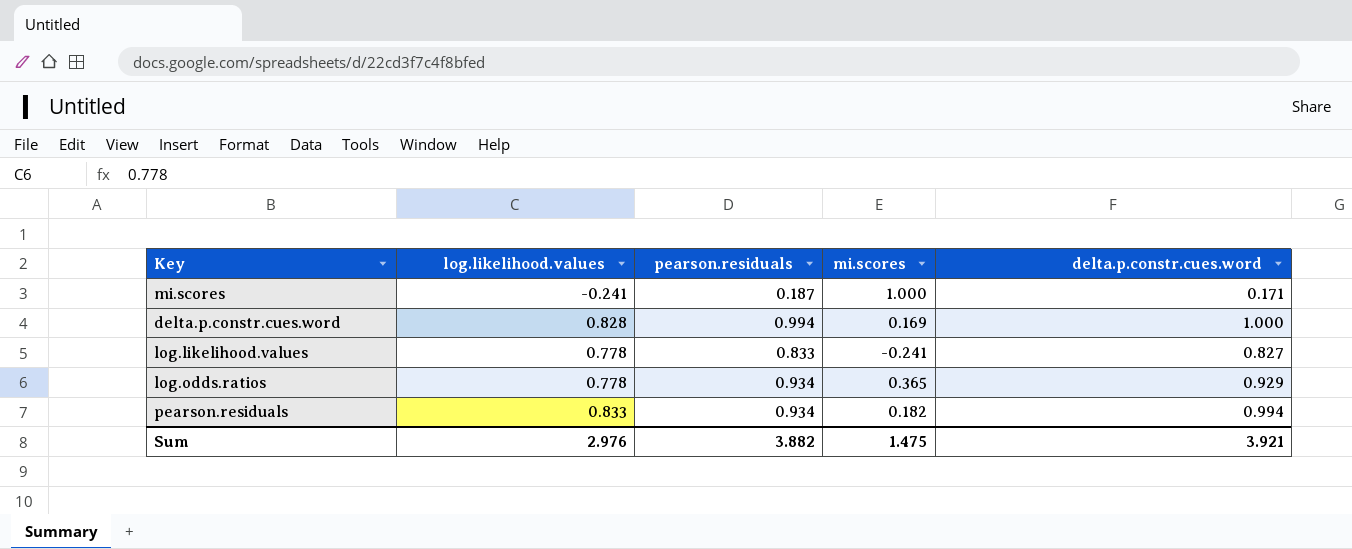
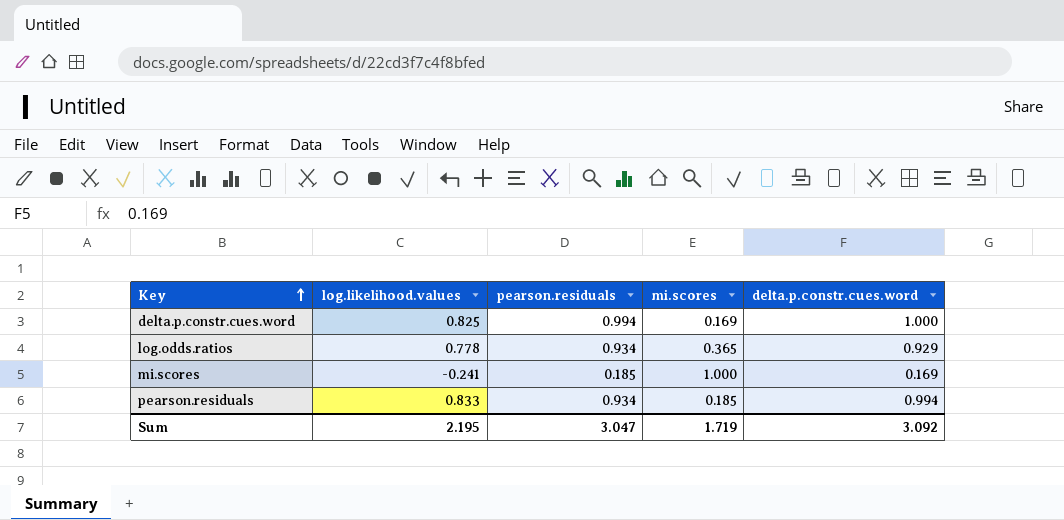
row order: none -> Key ascending
row log.likelihood.values: 0.778 | 0.833 | -0.241 | 0.827 -> none
delta.p.constr.cues.word | log.likelihood.values: 0.828 -> 0.825
mi.scores | pearson.residuals: 0.187 -> 0.185
mi.scores | delta.p.constr.cues.word: 0.171 -> 0.169
pearson.residuals | mi.scores: 0.182 -> 0.185
Sum | log.likelihood.values: 2.976 -> 2.195
Sum | pearson.residuals: 3.882 -> 3.047
Sum | mi.scores: 1.475 -> 1.719
Sum | delta.p.constr.cues.word: 3.921 -> 3.092

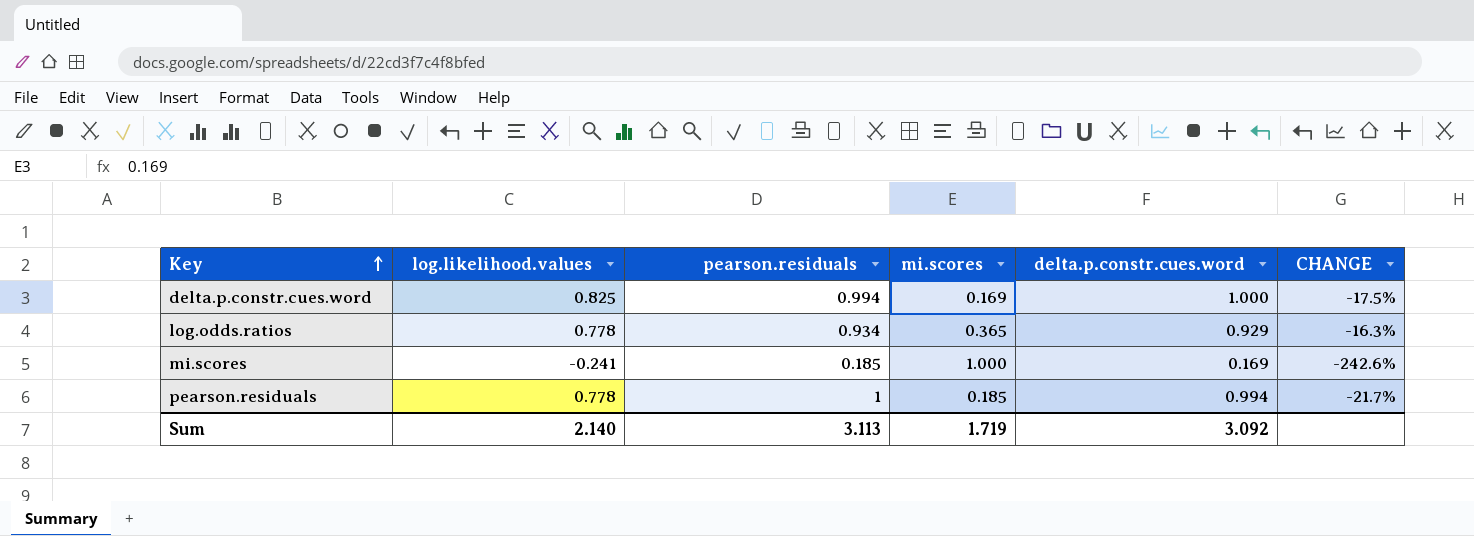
column CHANGE | formula: none -> ([log.likelihood.values] - [delta.p.constr.cues.word]) / [delta.p.constr.cues.word]
pearson.residuals | log.likelihood.values: 0.833 -> 0.778
pearson.residuals | pearson.residuals: 0.934 -> 1
Sum | log.likelihood.values: 2.195 -> 2.140
Sum | pearson.residuals: 3.047 -> 3.113

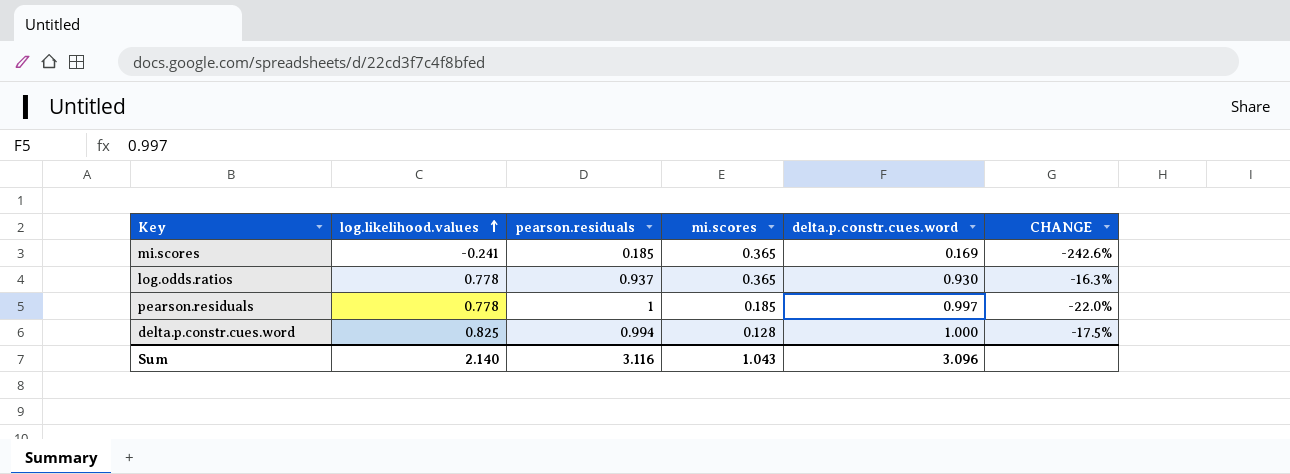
row order: Key ascending -> log.likelihood.values ascending
mi.scores | mi.scores: 1.000 -> 0.365
log.odds.ratios | pearson.residuals: 0.934 -> 0.937
log.odds.ratios | delta.p.constr.cues.word: 0.929 -> 0.930
pearson.residuals | delta.p.constr.cues.word: 0.994 -> 0.997
pearson.residuals | CHANGE: -21.7% -> -22.0%
delta.p.constr.cues.word | mi.scores: 0.169 -> 0.128
Sum | pearson.residuals: 3.113 -> 3.116
Sum | mi.scores: 1.719 -> 1.043
Sum | delta.p.constr.cues.word: 3.092 -> 3.096

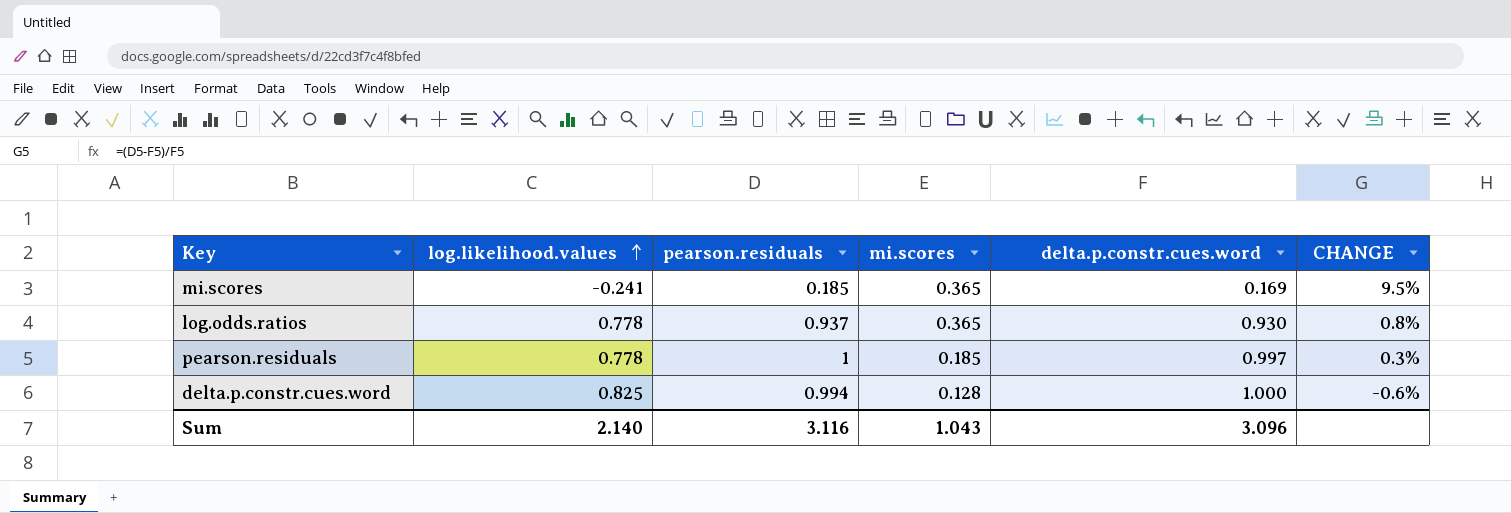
column CHANGE | formula: ([log.likelihood.values] - [delta.p.constr.cues.word]) / [delta.p.constr.cues.word] -> ([pearson.residuals] - [delta.p.constr.cues.word]) / [delta.p.constr.cues.word]

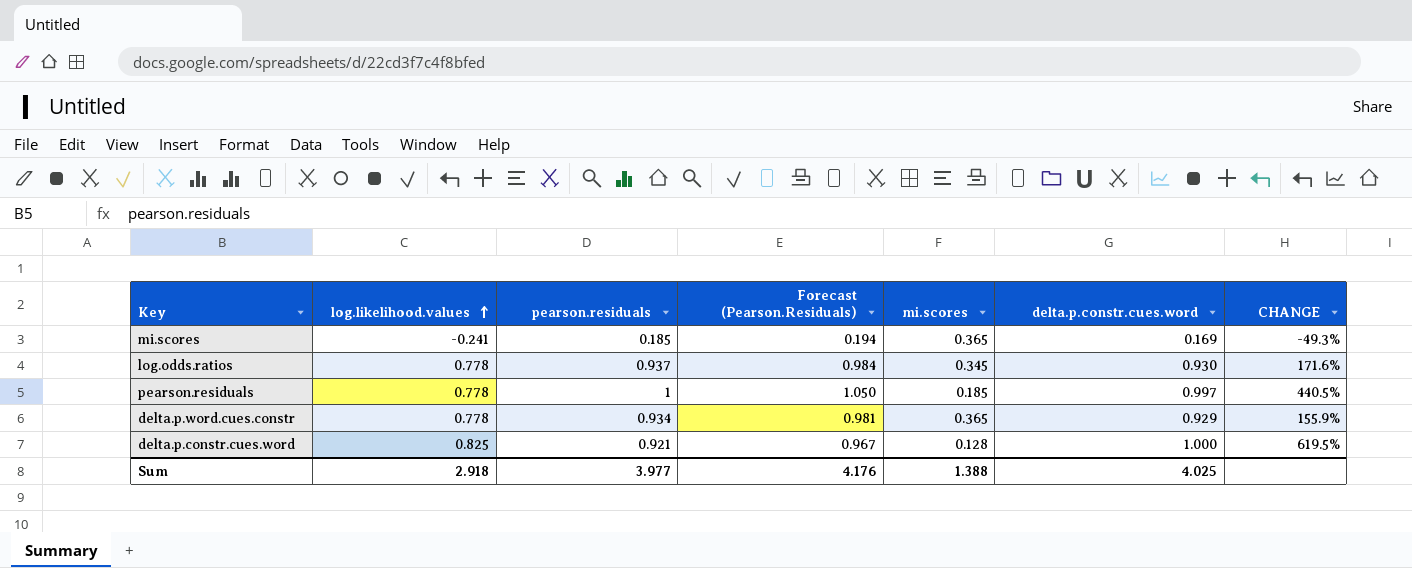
column Forecast (Pearson.Residuals) | formula: none -> [pearson.residuals] * 1.05
column CHANGE | formula: ([pearson.residuals] - [delta.p.constr.cues.word]) / [delta.p.constr.cues.word] -> ([pearson.residuals] - [mi.scores]) / [mi.scores]
log.odds.ratios | mi.scores: 0.365 -> 0.345
row delta.p.word.cues.constr: none -> 0.778 | 0.934 | 0.981 | 0.365 | 0.929 | 155.9%
delta.p.constr.cues.word | pearson.residuals: 0.994 -> 0.921
Sum | log.likelihood.values: 2.140 -> 2.918
Sum | pearson.residuals: 3.116 -> 3.977
Sum | mi.scores: 1.043 -> 1.388
Sum | delta.p.constr.cues.word: 3.096 -> 4.025

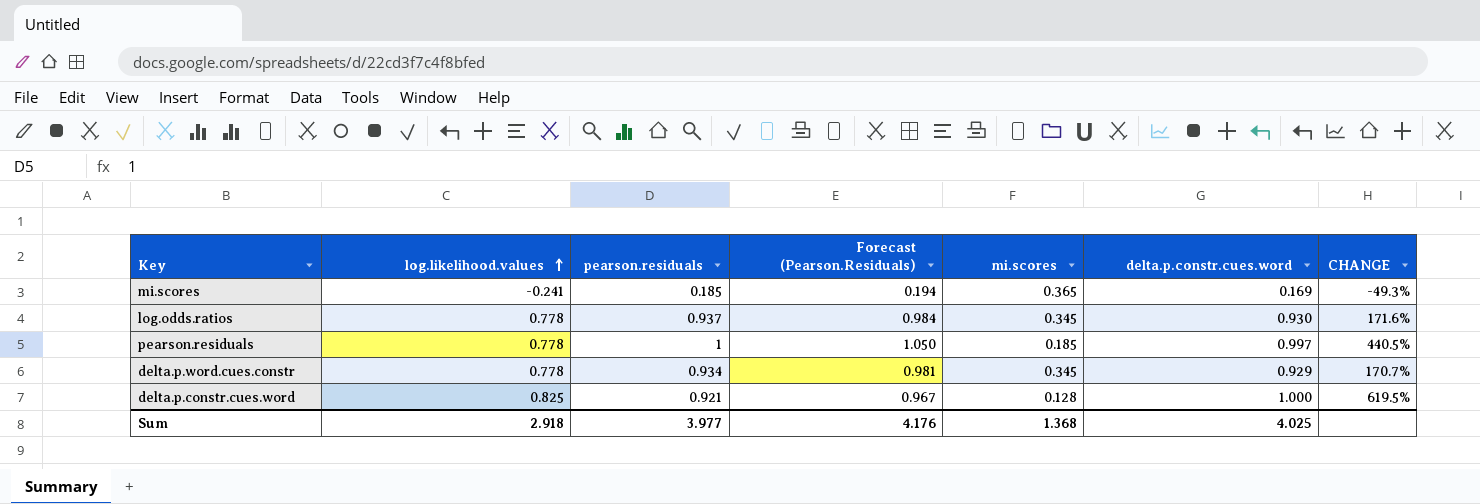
delta.p.word.cues.constr | mi.scores: 0.365 -> 0.345
delta.p.word.cues.constr | CHANGE: 155.9% -> 170.7%
Sum | mi.scores: 1.388 -> 1.368

